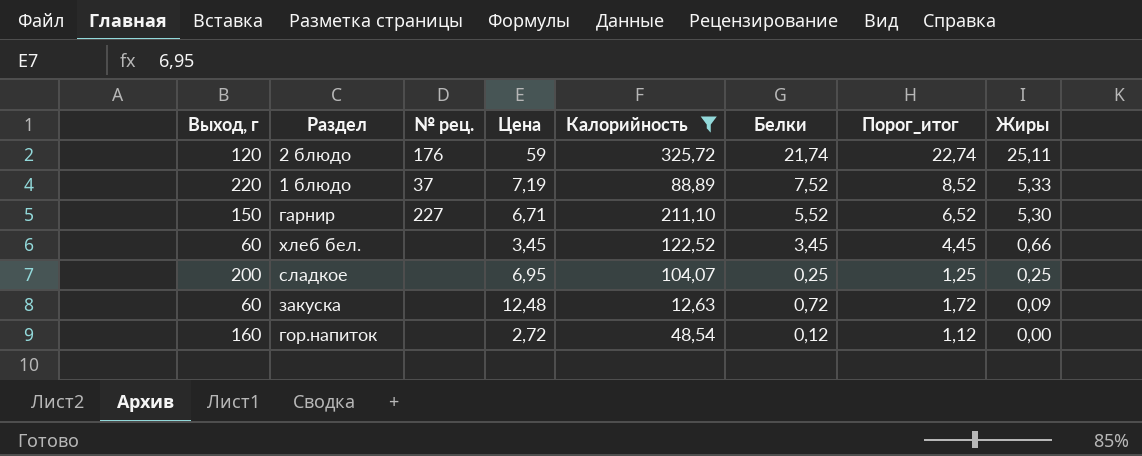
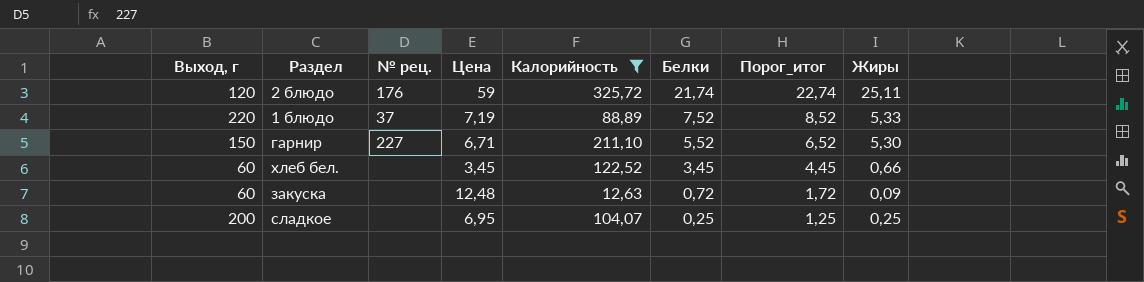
row order: Жиры descending -> Белки descending
row гор.напиток: 160 | none | 2,72 | 48,54 | 0,12 | 1,12 | 0,00 -> none

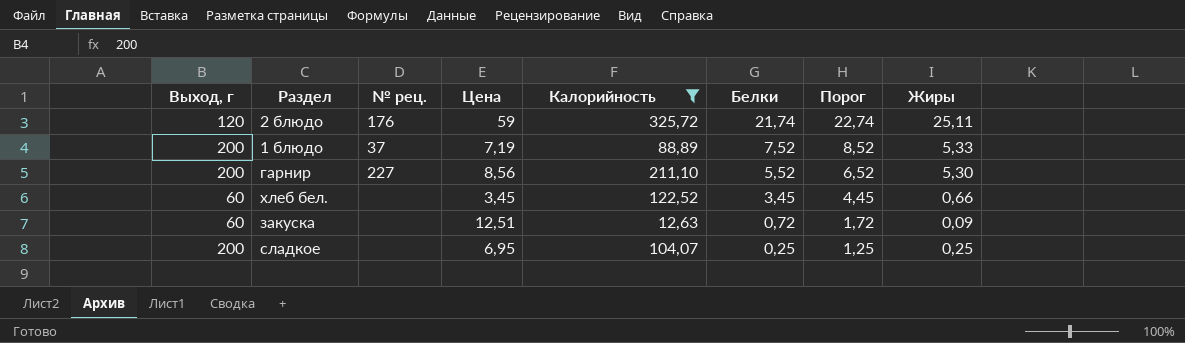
column name: Порог_итог -> Порог
1 блюдо | Выход, г: 220 -> 200
гарнир | Выход, г: 150 -> 200
гарнир | Цена: 6,71 -> 8,56
закуска | Цена: 12,48 -> 12,51

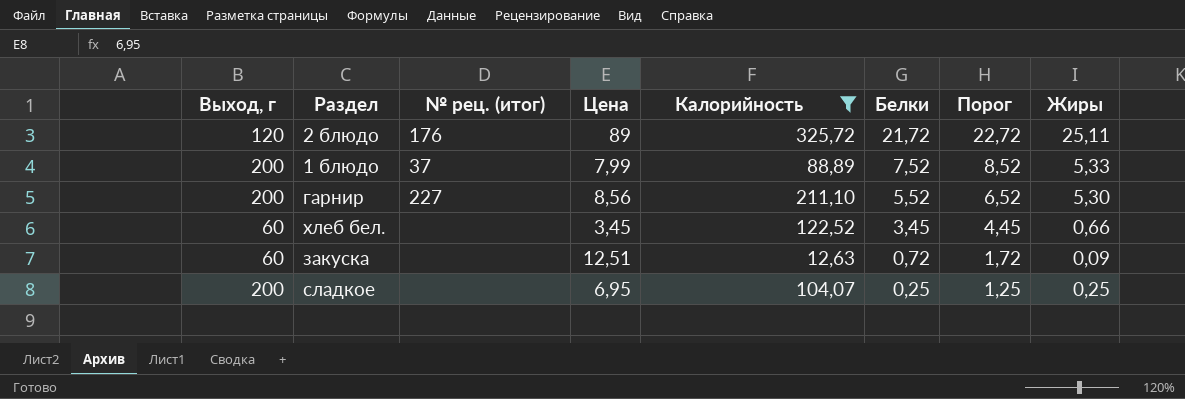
column name: № рец. -> № рец. (итог)
2 блюдо | Цена: 59 -> 89
2 блюдо | Белки: 21,74 -> 21,72
2 блюдо | Порог: 22,74 -> 22,72
1 блюдо | Цена: 7,19 -> 7,99

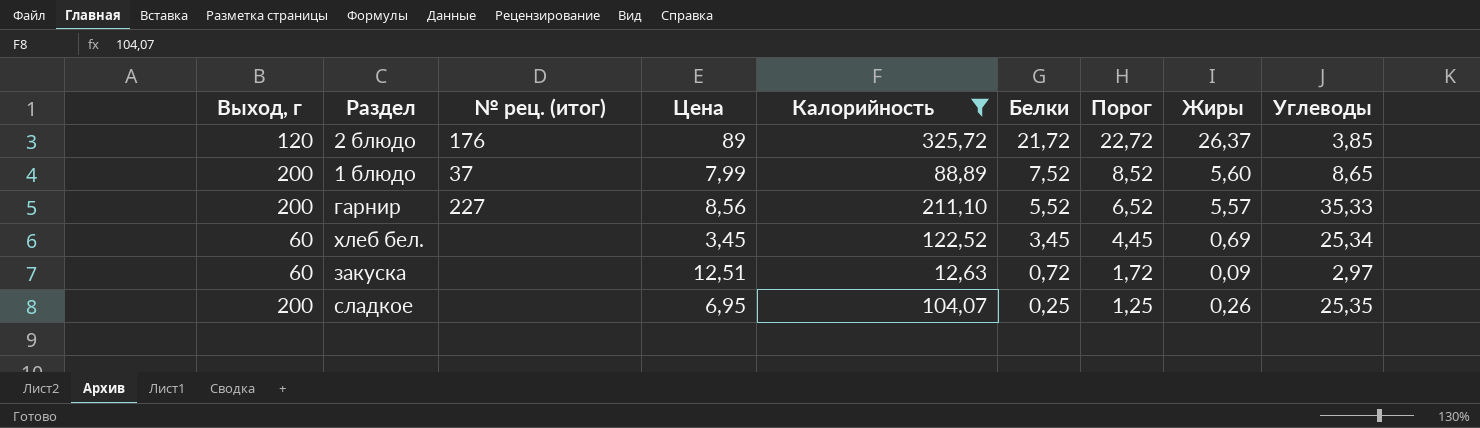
column Углеводы | position: none -> 9
2 блюдо | Жиры: 25,11 -> 26,37
1 блюдо | Жиры: 5,33 -> 5,60
гарнир | Жиры: 5,30 -> 5,57
хлеб бел. | Жиры: 0,66 -> 0,69
сладкое | Жиры: 0,25 -> 0,26

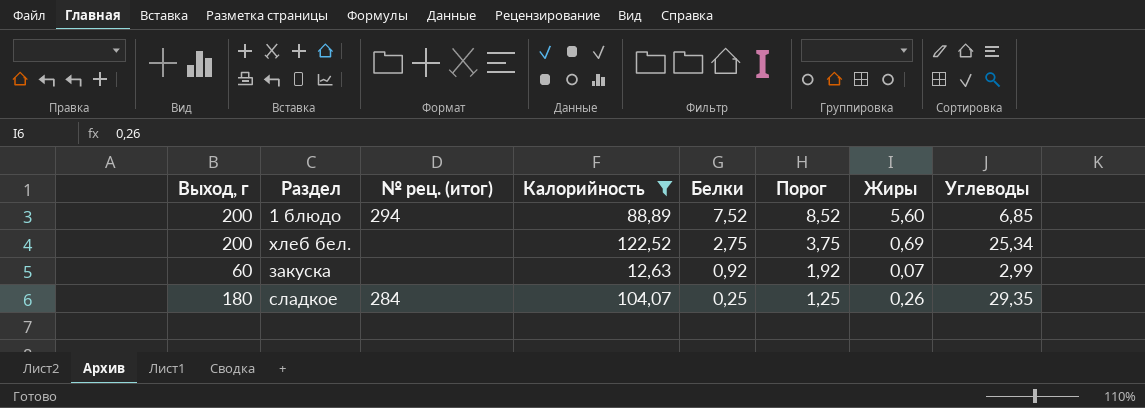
column Цена | position: 4 -> none
row 2 блюдо: 120 | 176 | 89 | 325,72 | 21,72 | 22,72 | 26,37 | 3,85 -> none
row гарнир: 200 | 227 | 8,56 | 211,10 | 5,52 | 6,52 | 5,57 | 35,33 -> none
1 блюдо | № рец. (итог): 37 -> 294
1 блюдо | Углеводы: 8,65 -> 6,85
хлеб бел. | Выход, г: 60 -> 200
хлеб бел. | Белки: 3,45 -> 2,75
хлеб бел. | Порог: 4,45 -> 3,75
закуска | Белки: 0,72 -> 0,92
закуска | Порог: 1,72 -> 1,92
закуска | Жиры: 0,09 -> 0,07
закуска | Углеводы: 2,97 -> 2,99
сладкое | Выход, г: 200 -> 180
сладкое | № рец. (итог): none -> 284
сладкое | Углеводы: 25,35 -> 29,35

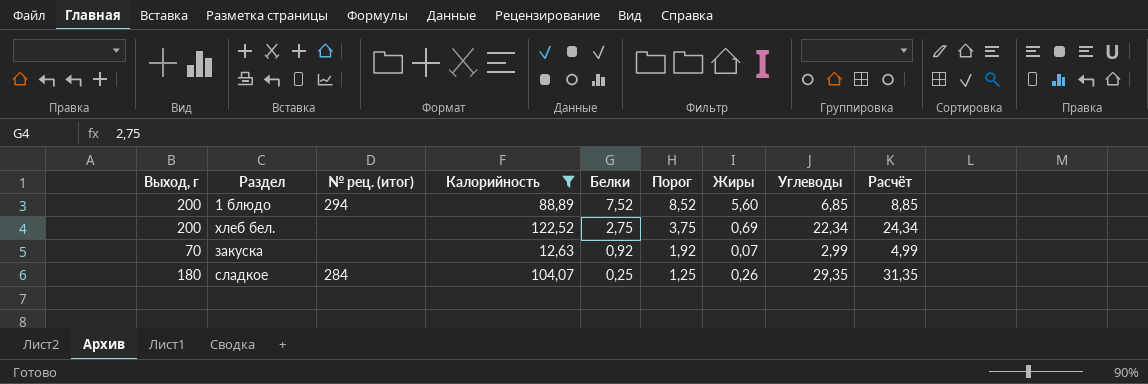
column Расчёт | formula: none -> [Углеводы] + 2
хлеб бел. | Углеводы: 25,34 -> 22,34
закуска | Выход, г: 60 -> 70

